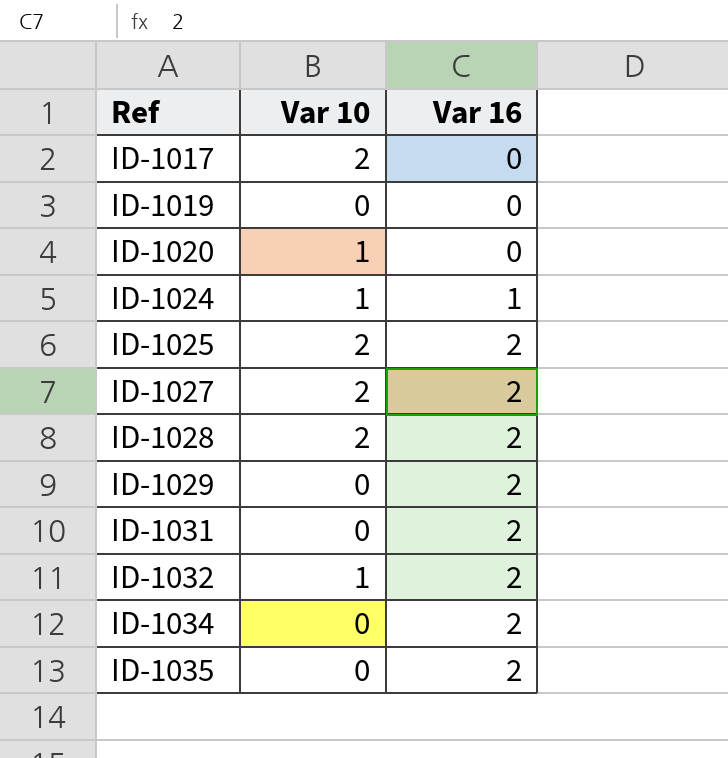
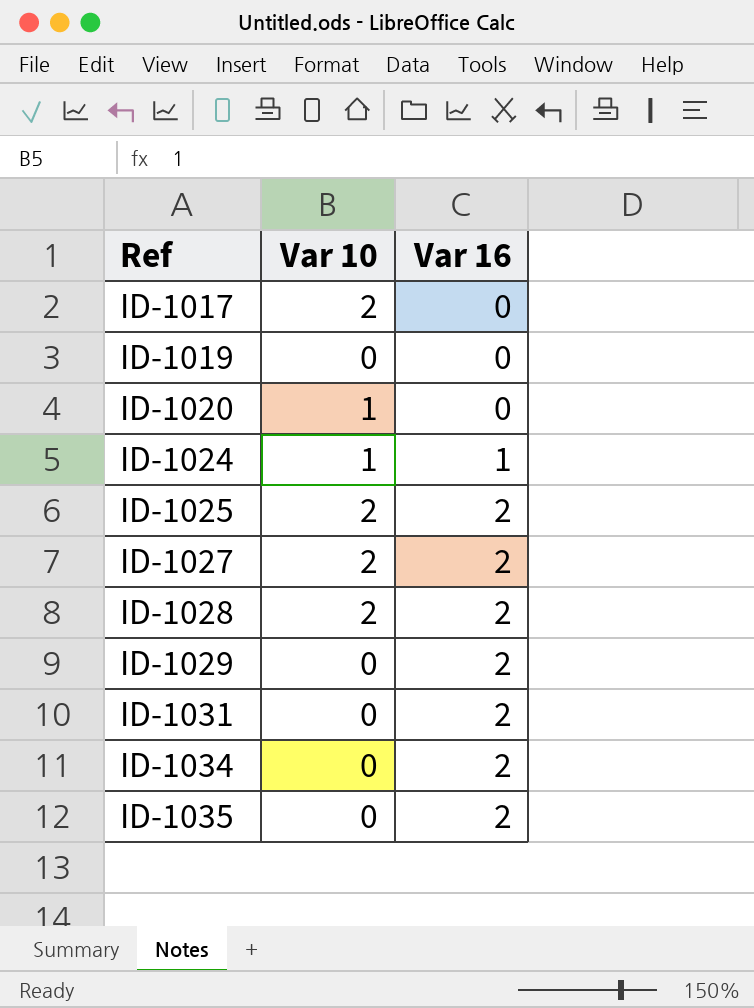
row ID-1032: 1 | 2 -> none

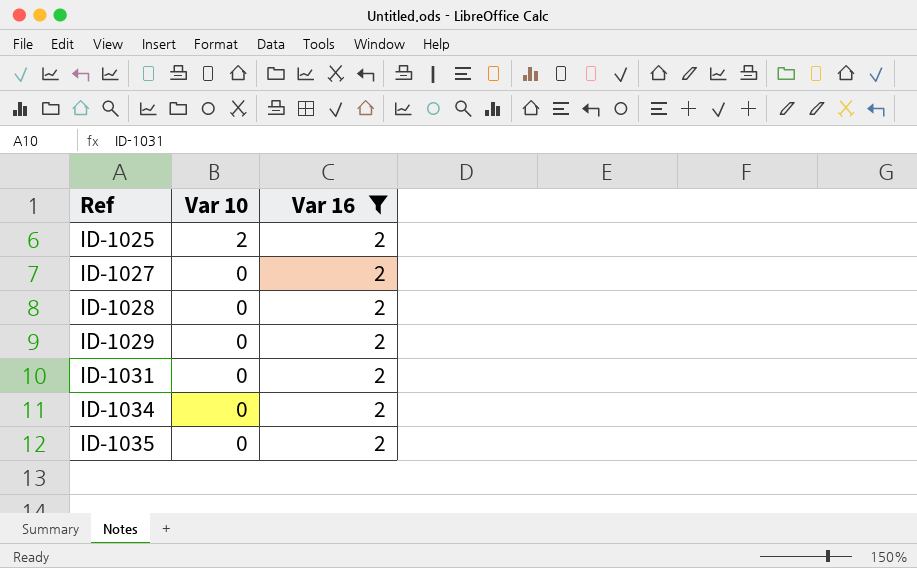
filter: none -> Var 16 = 2
ID-1027 | Var 10: 2 -> 0
ID-1028 | Var 10: 2 -> 0

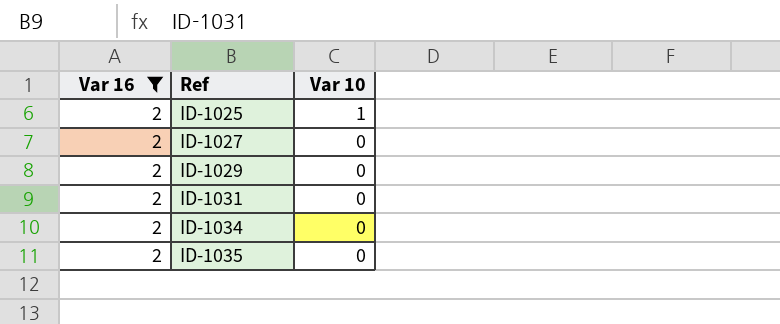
column Var 16 | position: 3 -> 1
row ID-1028: 0 | 2 -> none
ID-1025 | Var 10: 2 -> 1

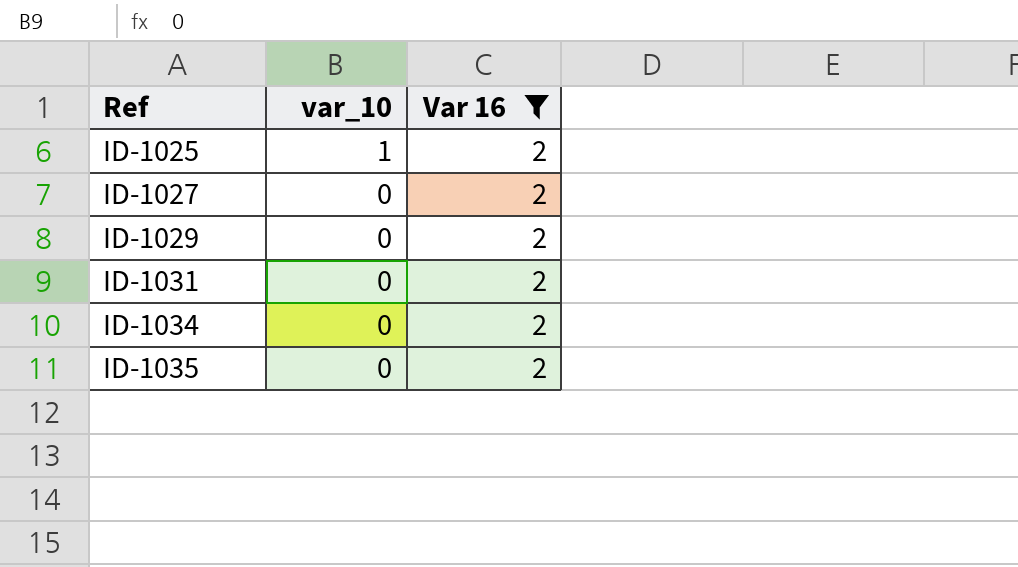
column name: Var 10 -> var_10
column Var 16 | position: 1 -> 3

